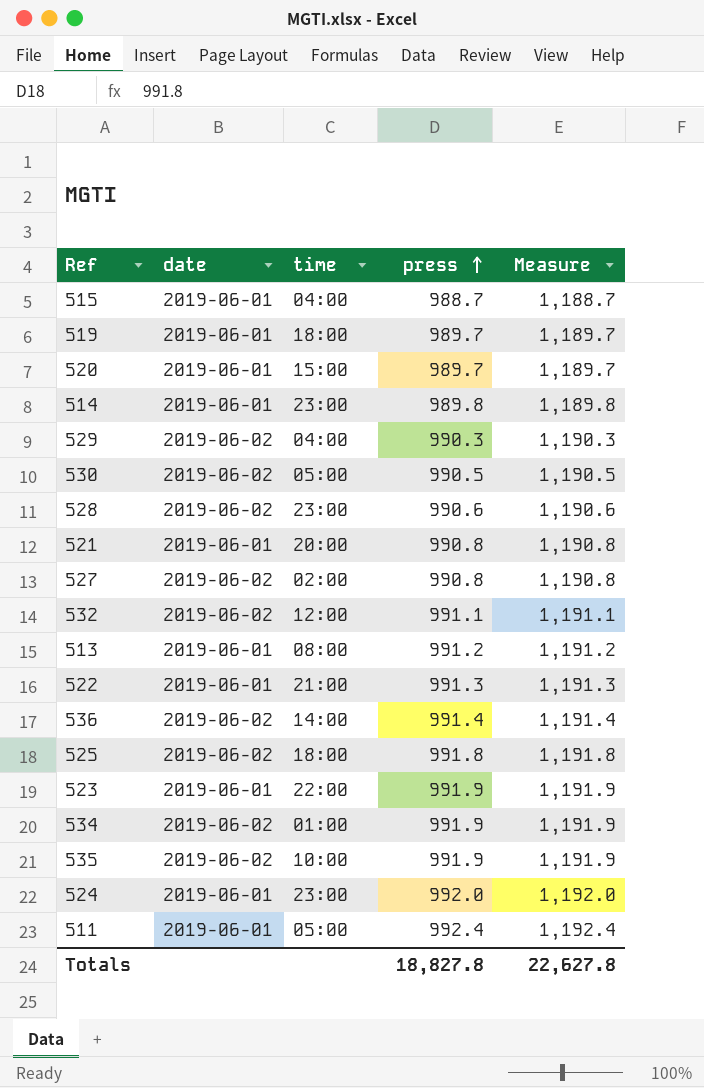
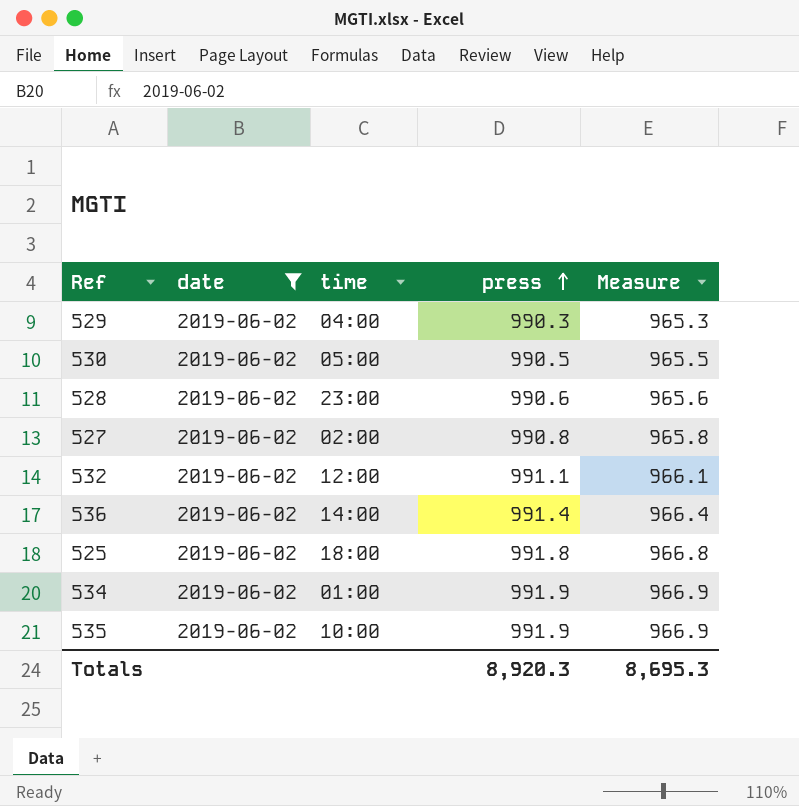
filter: none -> date = 2019-06-02
column Measure | formula: [press] + 200 -> [press] - 25
Totals | press: 18,827.8 -> 8,920.3
Totals | Measure: 22,627.8 -> 8,695.3

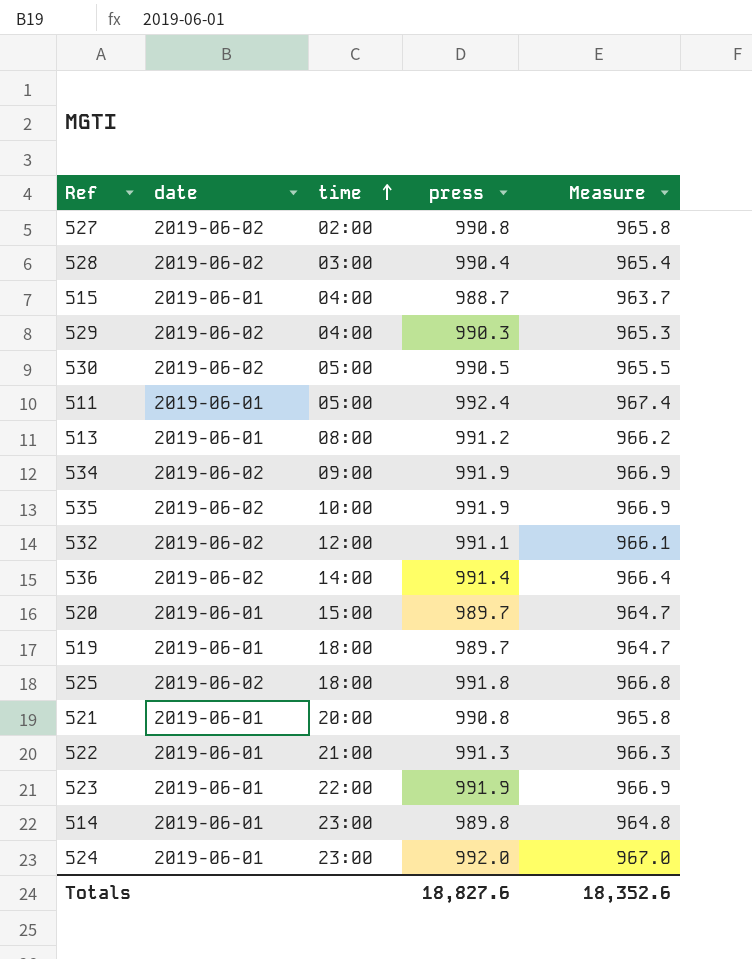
filter: date = 2019-06-02 -> none
row order: press ascending -> time ascending
528 | time: 23:00 -> 03:00
528 | press: 990.6 -> 990.4
528 | Measure: 965.6 -> 965.4
534 | time: 01:00 -> 09:00
Totals | press: 8,920.3 -> 18,827.6
Totals | Measure: 8,695.3 -> 18,352.6

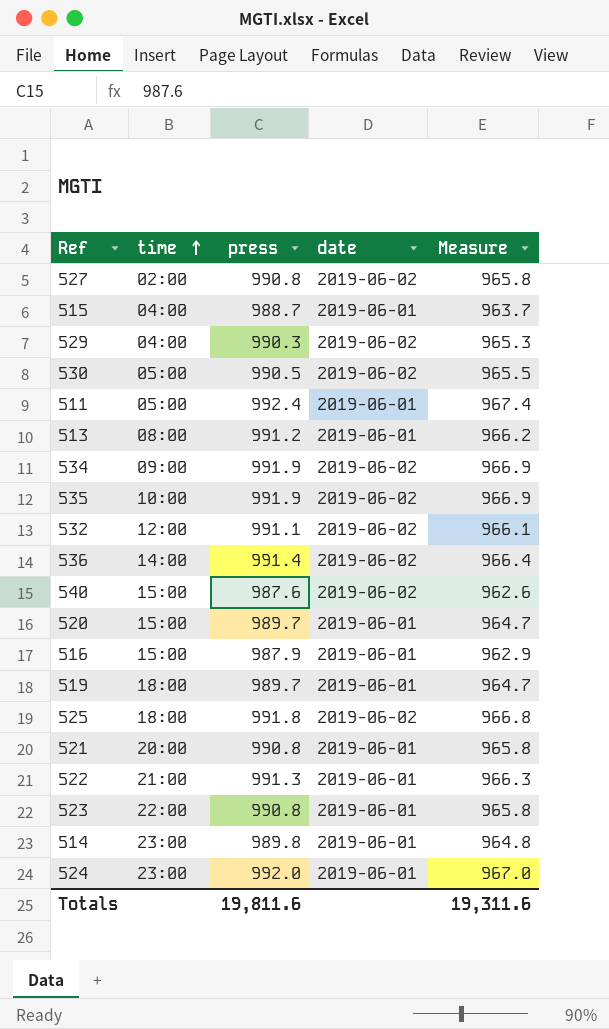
column date | position: 2 -> 4
row 528: 2019-06-02 | 03:00 | 990.4 | 965.4 -> none
row 540: none -> 15:00 | 987.6 | 2019-06-02 | 962.6
row 516: none -> 15:00 | 987.9 | 2019-06-01 | 962.9
523 | press: 991.9 -> 990.8
523 | Measure: 966.9 -> 965.8
Totals | press: 18,827.6 -> 19,811.6
Totals | Measure: 18,352.6 -> 19,311.6

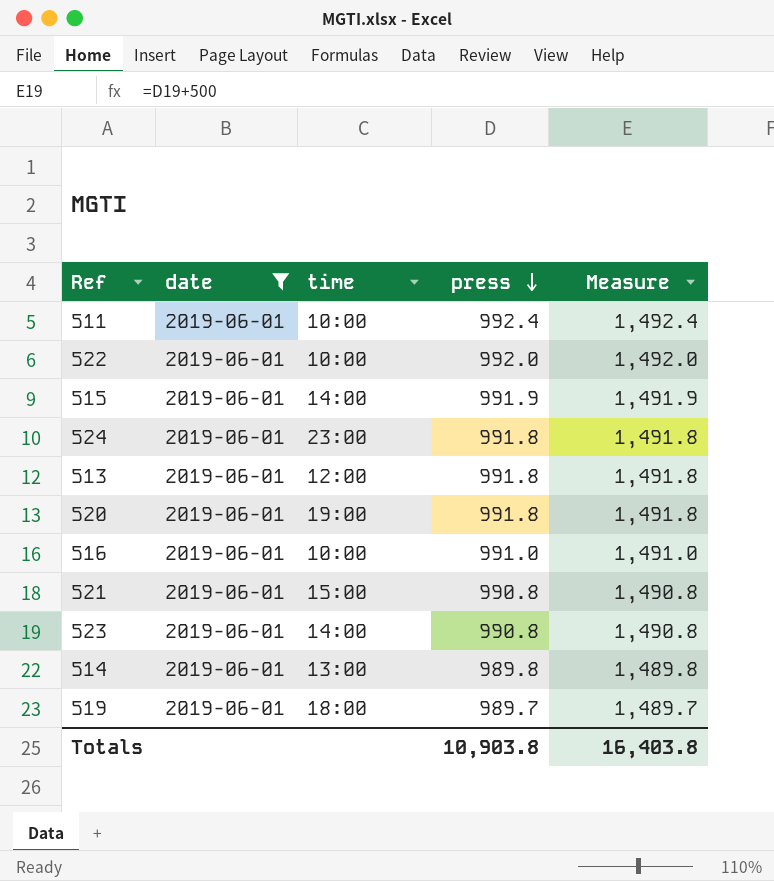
filter: none -> date = 2019-06-01
row order: time ascending -> press descending
column date | position: 4 -> 2
column Measure | formula: [press] - 25 -> [press] + 500
511 | time: 05:00 -> 10:00
522 | time: 21:00 -> 10:00
522 | press: 991.3 -> 992.0
515 | time: 04:00 -> 14:00
515 | press: 988.7 -> 991.9
524 | press: 992.0 -> 991.8
513 | time: 08:00 -> 12:00
513 | press: 991.2 -> 991.8
520 | time: 15:00 -> 19:00
520 | press: 989.7 -> 991.8
516 | time: 15:00 -> 10:00
516 | press: 987.9 -> 991.0
521 | time: 20:00 -> 15:00
523 | time: 22:00 -> 14:00
514 | time: 23:00 -> 13:00
Totals | press: 19,811.6 -> 10,903.8
Totals | Measure: 19,311.6 -> 16,403.8

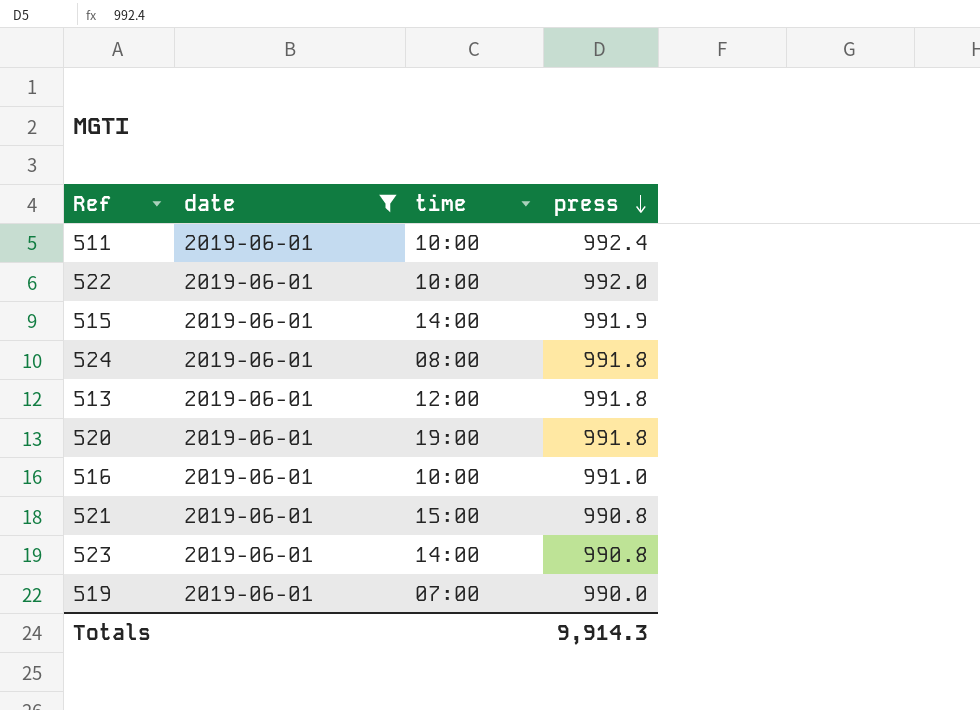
column Measure | formula: [press] + 500 -> none
row 514: 2019-06-01 | 13:00 | 989.8 | 1,489.8 -> none
524 | time: 23:00 -> 08:00
519 | time: 18:00 -> 07:00
519 | press: 989.7 -> 990.0
Totals | press: 10,903.8 -> 9,914.3

